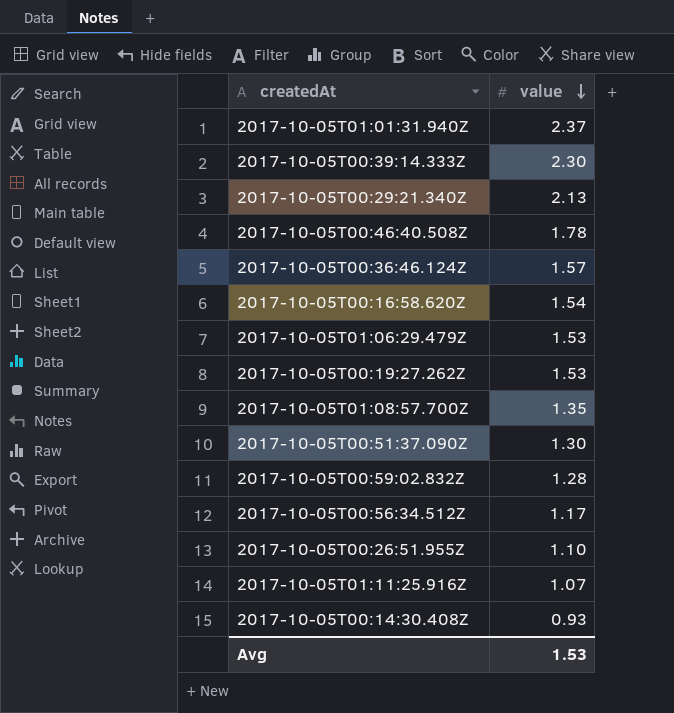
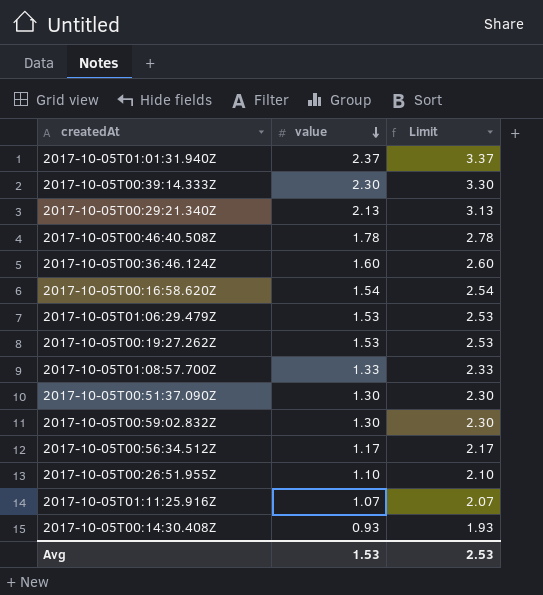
column Limit | formula: none -> [value] + 1
2017-10-05T00:36:46.124Z | value: 1.57 -> 1.60
2017-10-05T01:08:57.700Z | value: 1.35 -> 1.33
2017-10-05T00:59:02.832Z | value: 1.28 -> 1.30

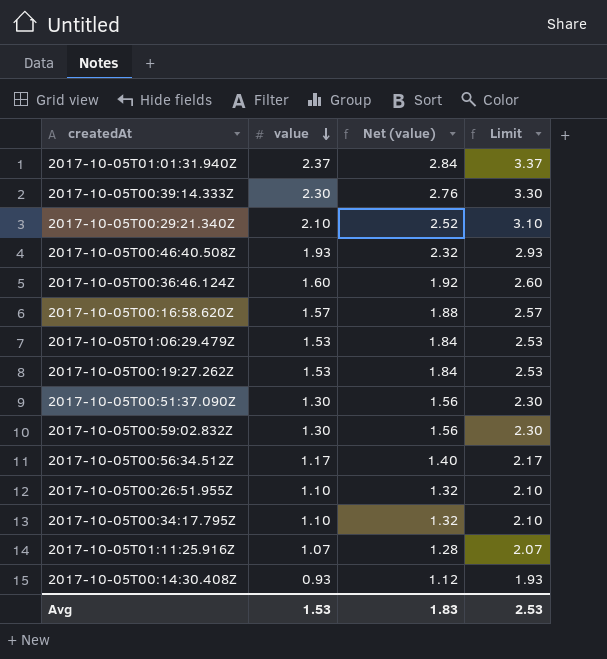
column Net (value) | formula: none -> [value] * 1.2
row 2017-10-05T01:08:57.700Z: 1.33 | 2.33 -> none
2017-10-05T00:29:21.340Z | value: 2.13 -> 2.10
2017-10-05T00:29:21.340Z | Limit: 3.13 -> 3.10
2017-10-05T00:46:40.508Z | value: 1.78 -> 1.93
2017-10-05T00:46:40.508Z | Limit: 2.78 -> 2.93
2017-10-05T00:16:58.620Z | value: 1.54 -> 1.57
2017-10-05T00:16:58.620Z | Limit: 2.54 -> 2.57
row 2017-10-05T00:34:17.795Z: none -> 1.10 | 1.32 | 2.10

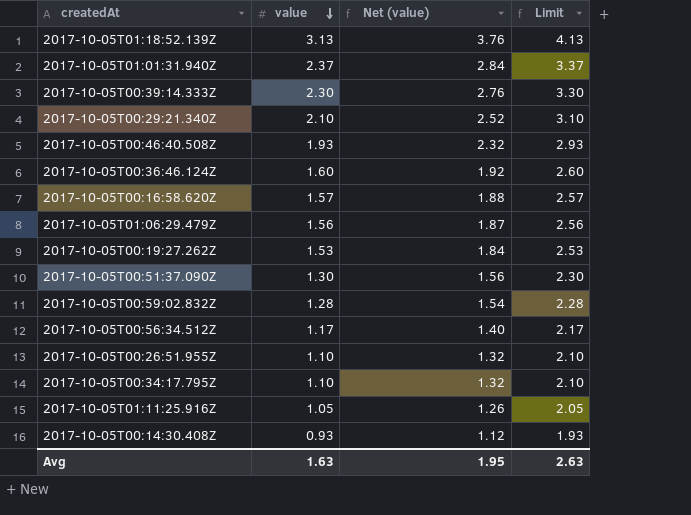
row 2017-10-05T01:18:52.139Z: none -> 3.13 | 3.76 | 4.13
2017-10-05T01:06:29.479Z | value: 1.53 -> 1.56
2017-10-05T01:06:29.479Z | Net (value): 1.84 -> 1.87
2017-10-05T01:06:29.479Z | Limit: 2.53 -> 2.56
2017-10-05T00:59:02.832Z | value: 1.30 -> 1.28
2017-10-05T00:59:02.832Z | Net (value): 1.56 -> 1.54
2017-10-05T00:59:02.832Z | Limit: 2.30 -> 2.28
2017-10-05T01:11:25.916Z | value: 1.07 -> 1.05
2017-10-05T01:11:25.916Z | Net (value): 1.28 -> 1.26
2017-10-05T01:11:25.916Z | Limit: 2.07 -> 2.05
Avg | value: 1.53 -> 1.63
Avg | Net (value): 1.83 -> 1.95
Avg | Limit: 2.53 -> 2.63

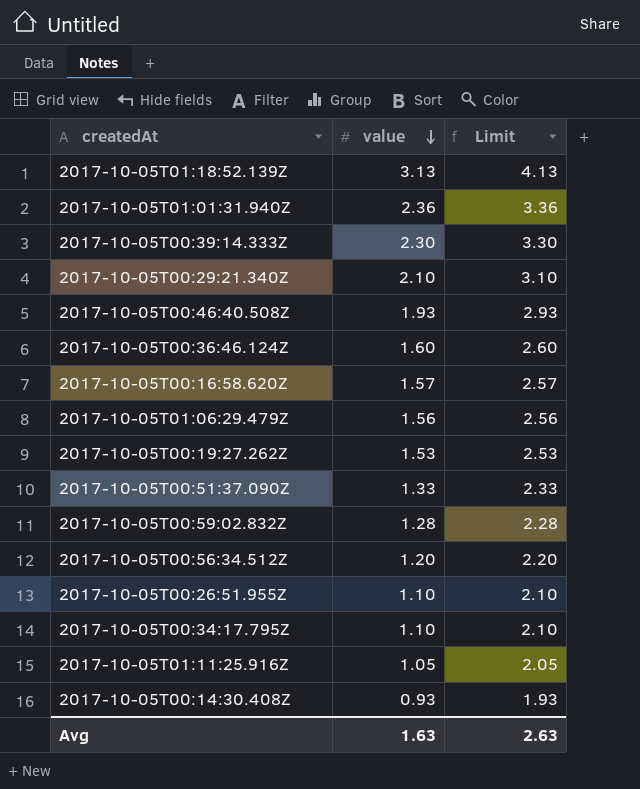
column Net (value) | formula: [value] * 1.2 -> none
2017-10-05T01:01:31.940Z | value: 2.37 -> 2.36
2017-10-05T01:01:31.940Z | Limit: 3.37 -> 3.36
2017-10-05T00:51:37.090Z | value: 1.30 -> 1.33
2017-10-05T00:51:37.090Z | Limit: 2.30 -> 2.33
2017-10-05T00:56:34.512Z | value: 1.17 -> 1.20
2017-10-05T00:56:34.512Z | Limit: 2.17 -> 2.20

